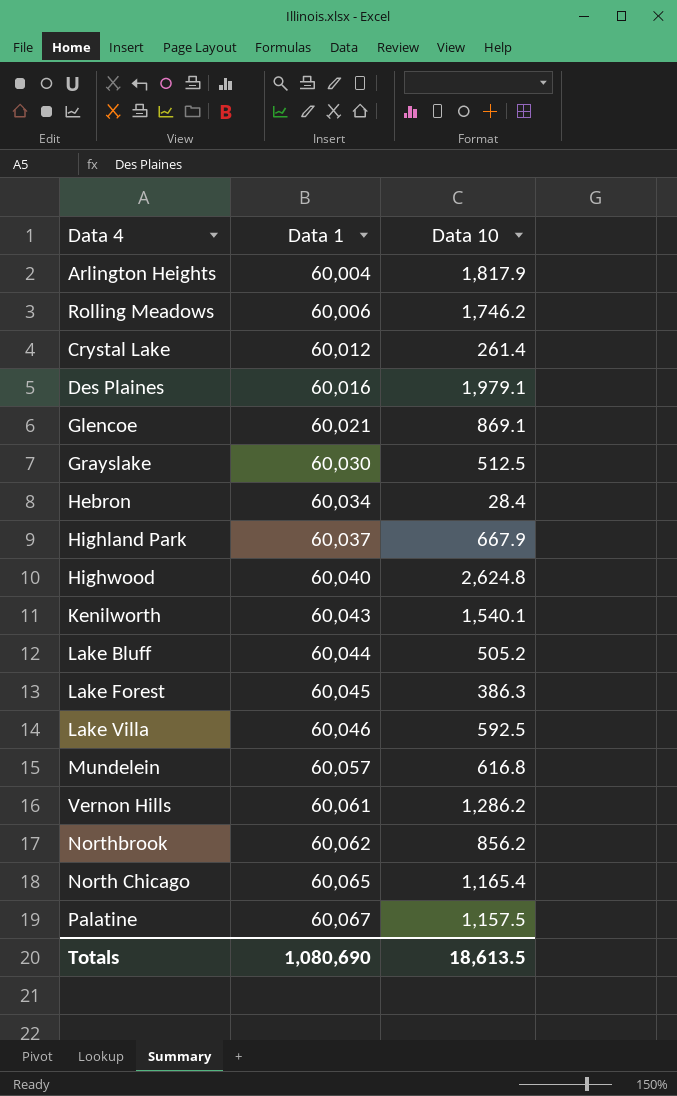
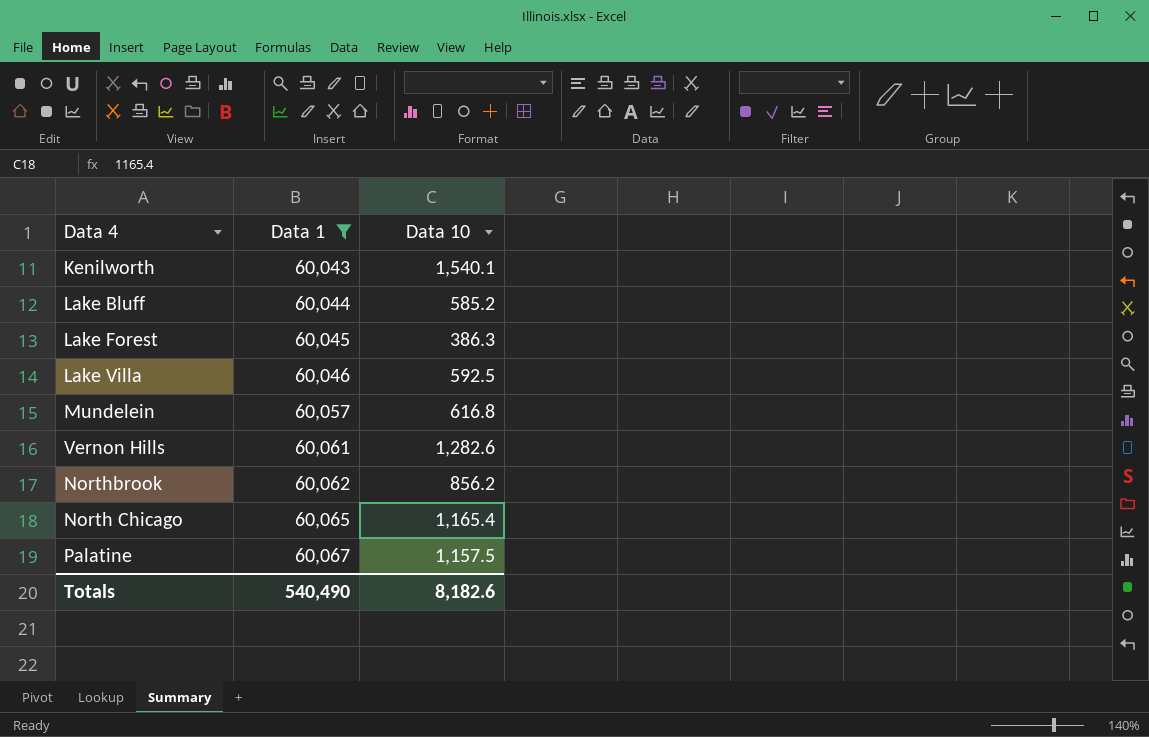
filter: none -> Data 1 >= 60,043
Lake Bluff | Data 10: 505.2 -> 585.2
Vernon Hills | Data 10: 1,286.2 -> 1,282.6
Totals | Data 1: 1,080,690 -> 540,490
Totals | Data 10: 18,613.5 -> 8,182.6

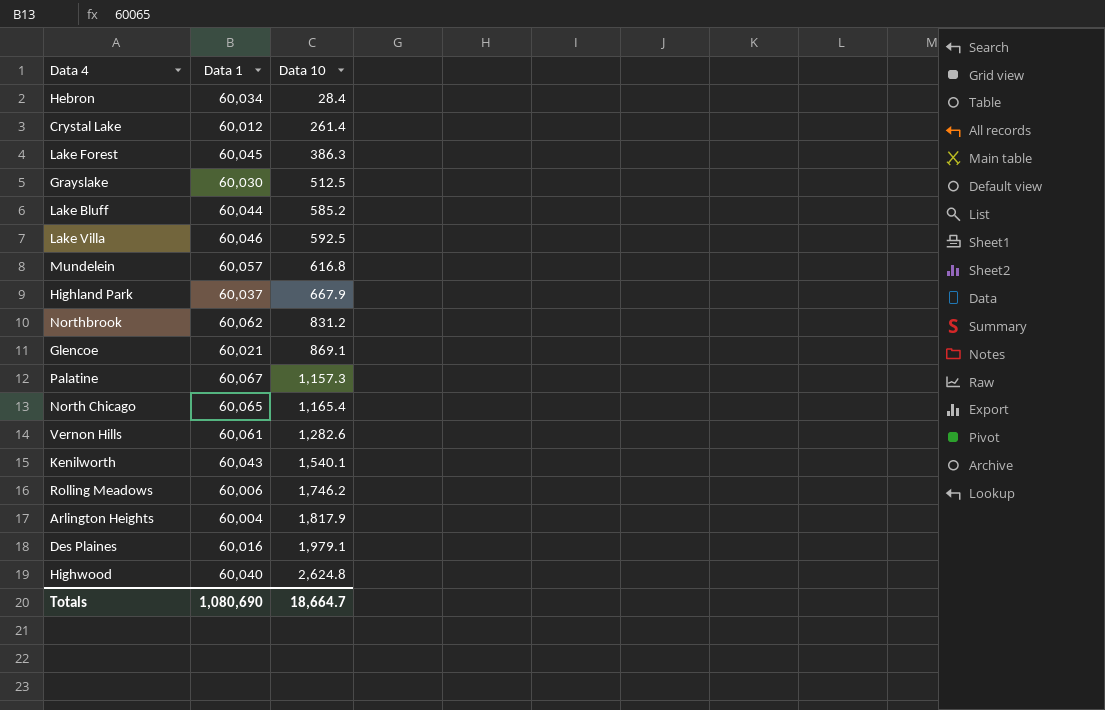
filter: Data 1 >= 60,043 -> none
row order: Data 1 ascending -> Data 10 ascending
Northbrook | Data 10: 856.2 -> 831.2
Palatine | Data 10: 1,157.5 -> 1,157.3
Totals | Data 1: 540,490 -> 1,080,690
Totals | Data 10: 8,182.6 -> 18,664.7

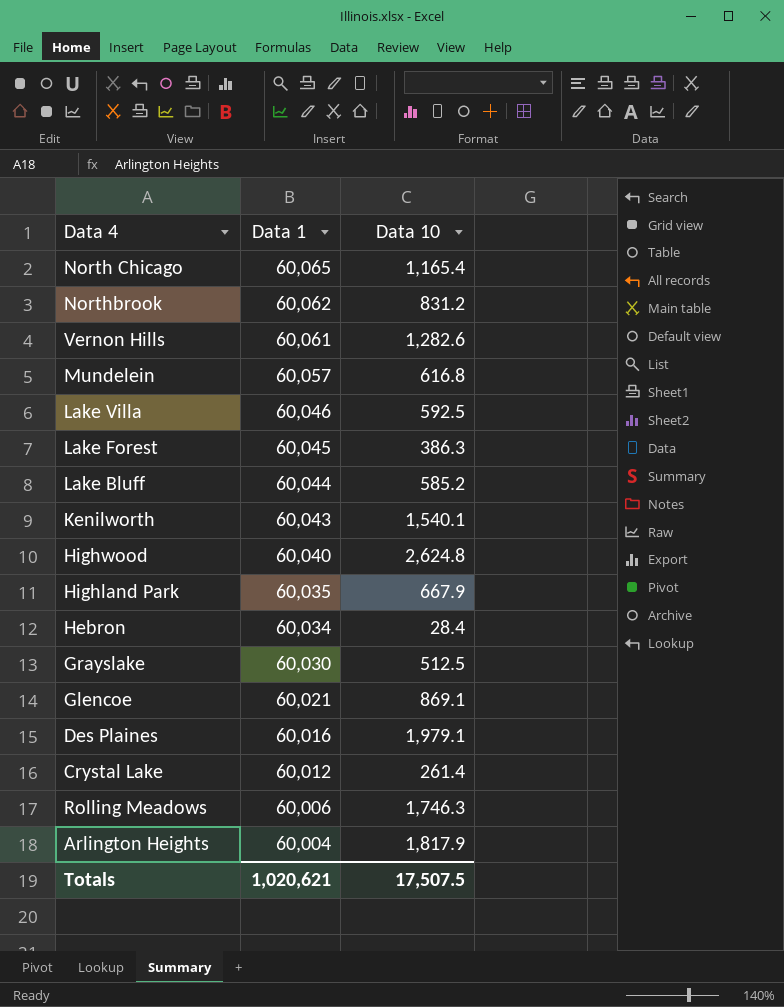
row order: Data 10 ascending -> Data 1 descending
row Palatine: 60,067 | 1,157.3 -> none
Highland Park | Data 1: 60,037 -> 60,035
Rolling Meadows | Data 10: 1,746.2 -> 1,746.3
Totals | Data 1: 1,080,690 -> 1,020,621
Totals | Data 10: 18,664.7 -> 17,507.5

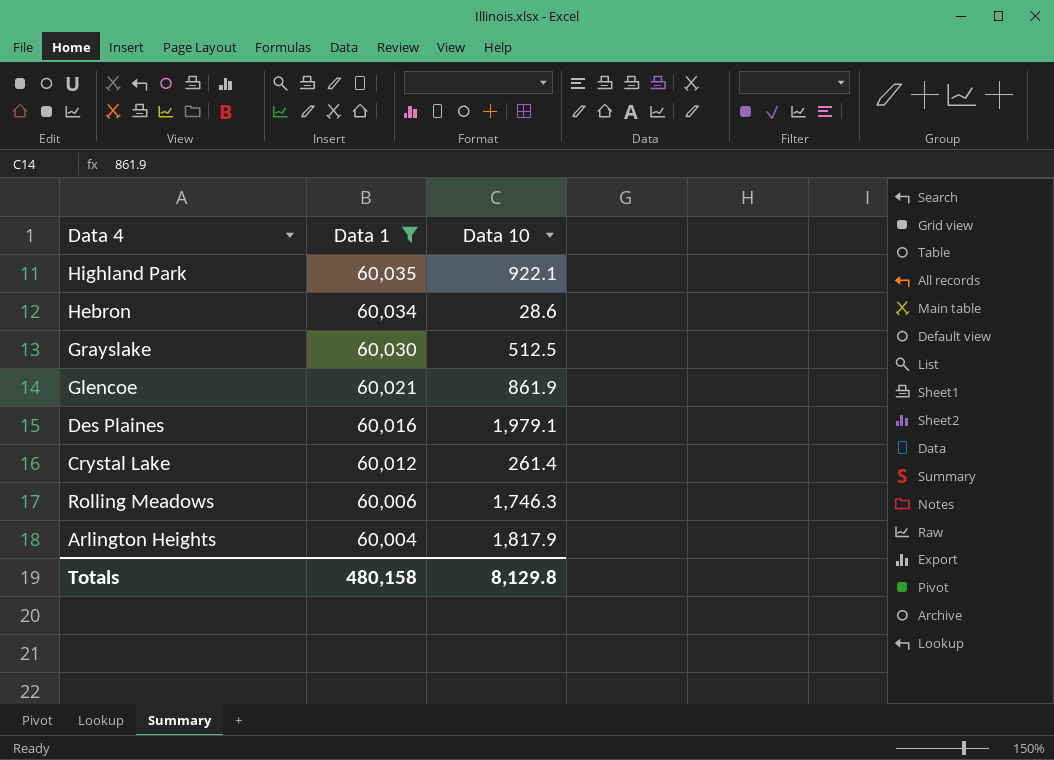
filter: none -> Data 1 <= 60,035
Highland Park | Data 10: 667.9 -> 922.1
Hebron | Data 10: 28.4 -> 28.6
Glencoe | Data 10: 869.1 -> 861.9
Totals | Data 1: 1,020,621 -> 480,158
Totals | Data 10: 17,507.5 -> 8,129.8

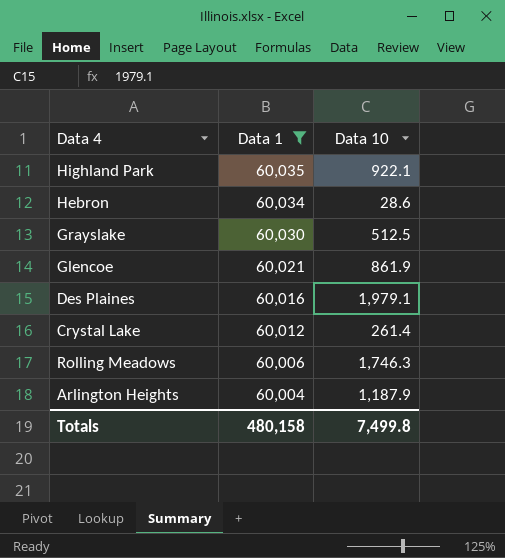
Arlington Heights | Data 10: 1,817.9 -> 1,187.9
Totals | Data 10: 8,129.8 -> 7,499.8

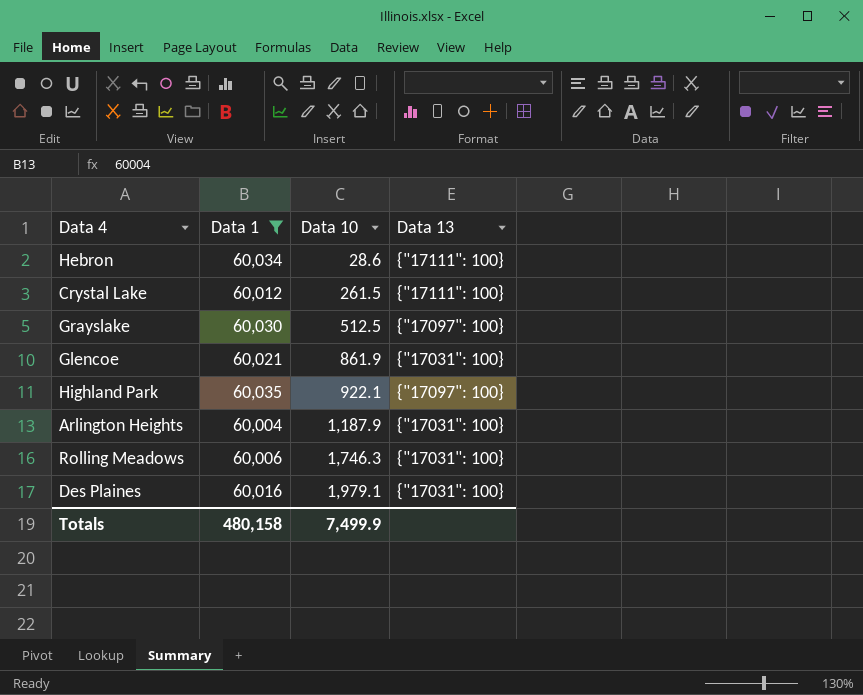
row order: Data 1 descending -> Data 10 ascending
column Data 13 | position: none -> 4
Crystal Lake | Data 10: 261.4 -> 261.5
Totals | Data 10: 7,499.8 -> 7,499.9

